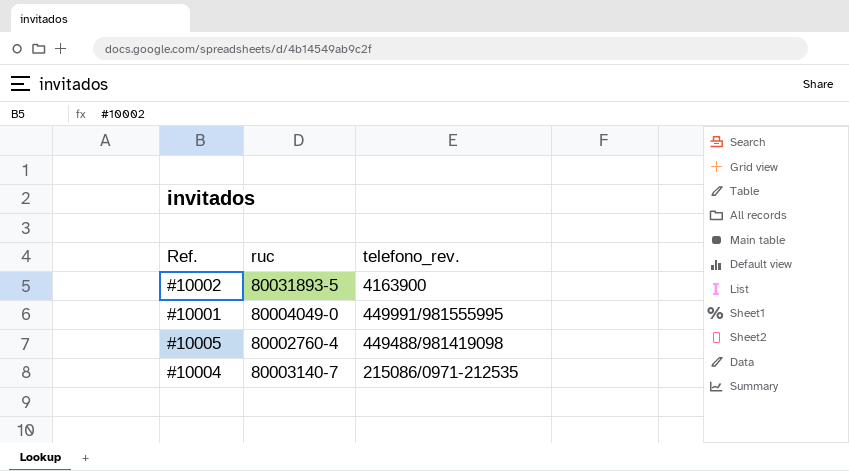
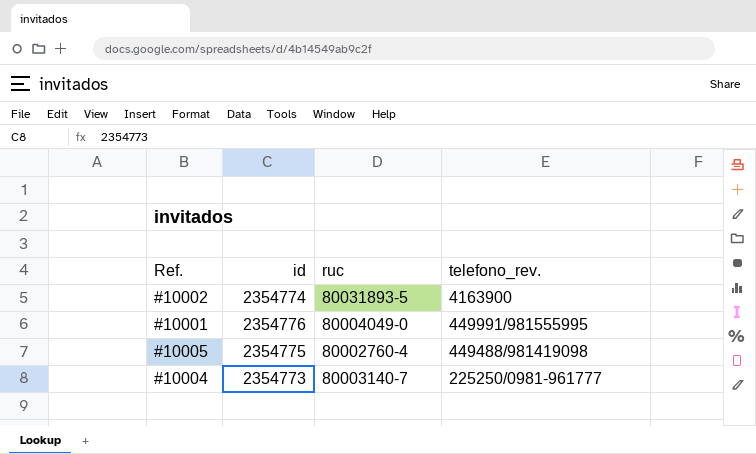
column id | position: none -> 2
#10004 | telefono_rev.: 215086/0971-212535 -> 225250/0981-961777

